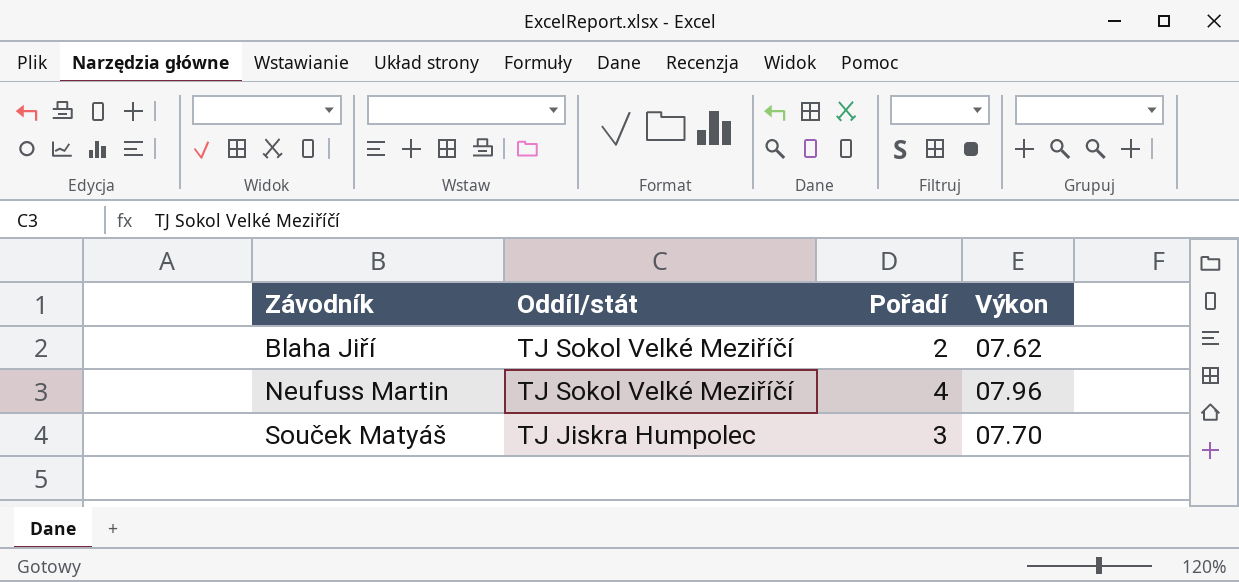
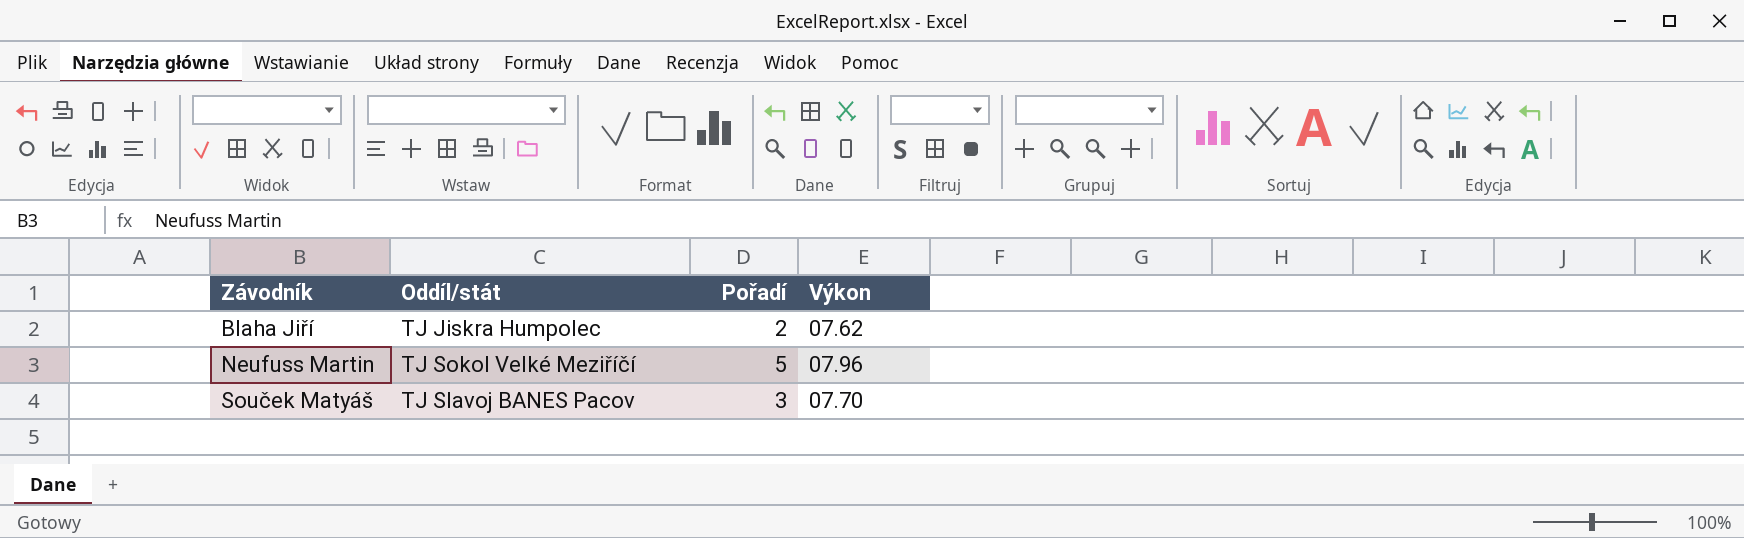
Blaha Jiří | Oddíl/stát: TJ Sokol Velké Meziříčí -> TJ Jiskra Humpolec
Neufuss Martin | Pořadí: 4 -> 5
Souček Matyáš | Oddíl/stát: TJ Jiskra Humpolec -> TJ Slavoj BANES Pacov

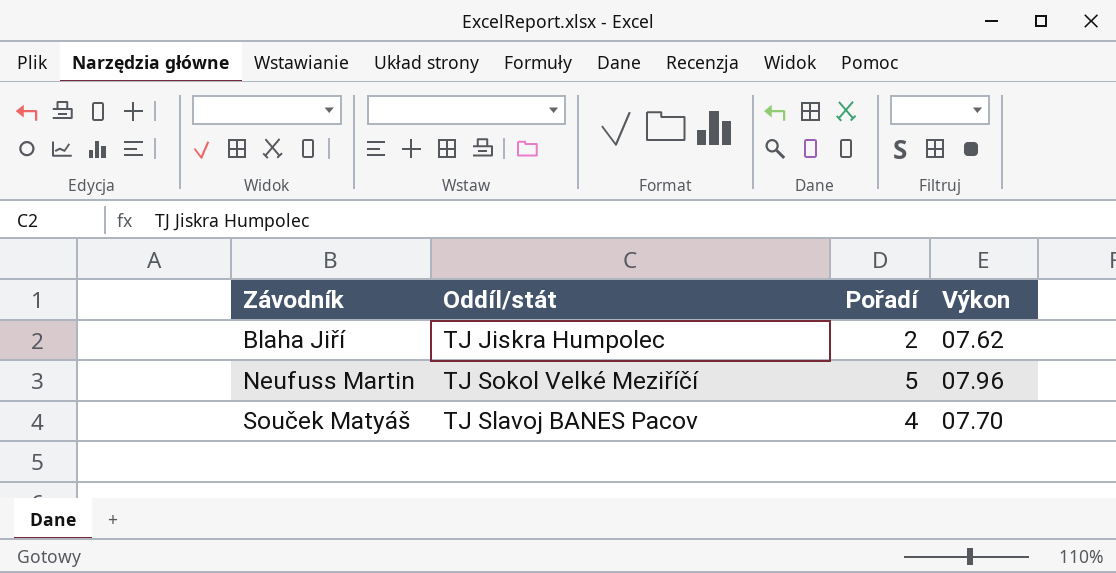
Souček Matyáš | Pořadí: 3 -> 4

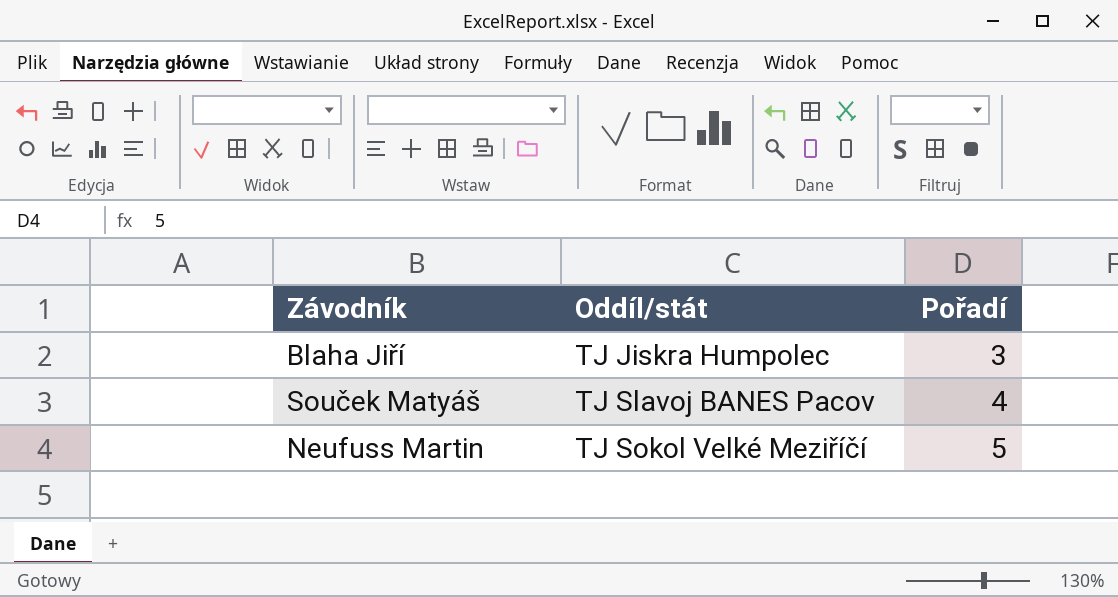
row order: Závodník ascending -> Oddíl/stát ascending
column Výkon | position: 4 -> none
Blaha Jiří | Pořadí: 2 -> 3

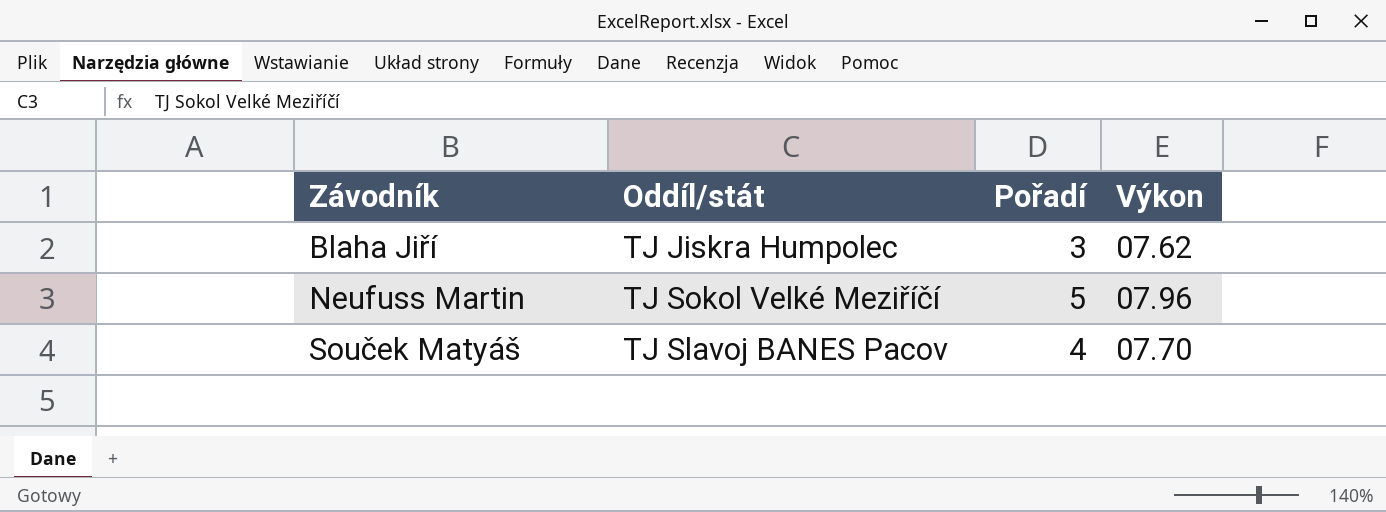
row order: Oddíl/stát ascending -> Závodník ascending
column Výkon | position: none -> 4

